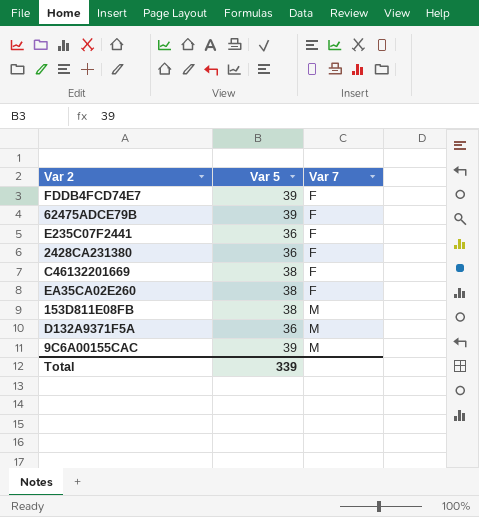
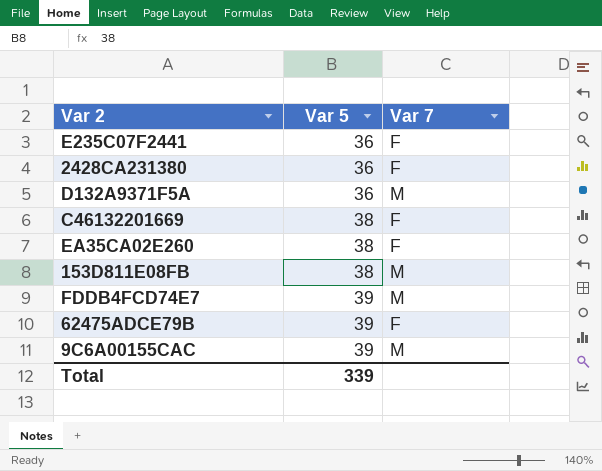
row order: Var 7 ascending -> Var 5 ascending
FDDB4FCD74E7 | Var 7: F -> M

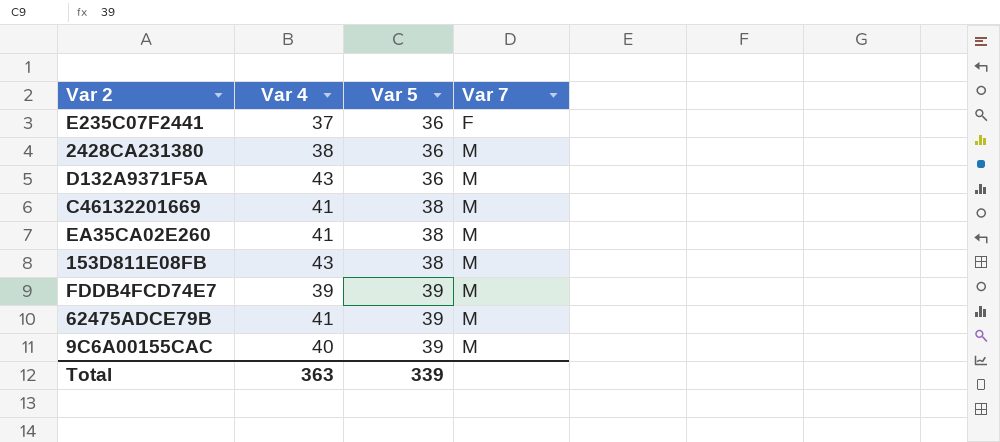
column Var 4 | position: none -> 2
2428CA231380 | Var 7: F -> M
C46132201669 | Var 7: F -> M
EA35CA02E260 | Var 7: F -> M
62475ADCE79B | Var 7: F -> M

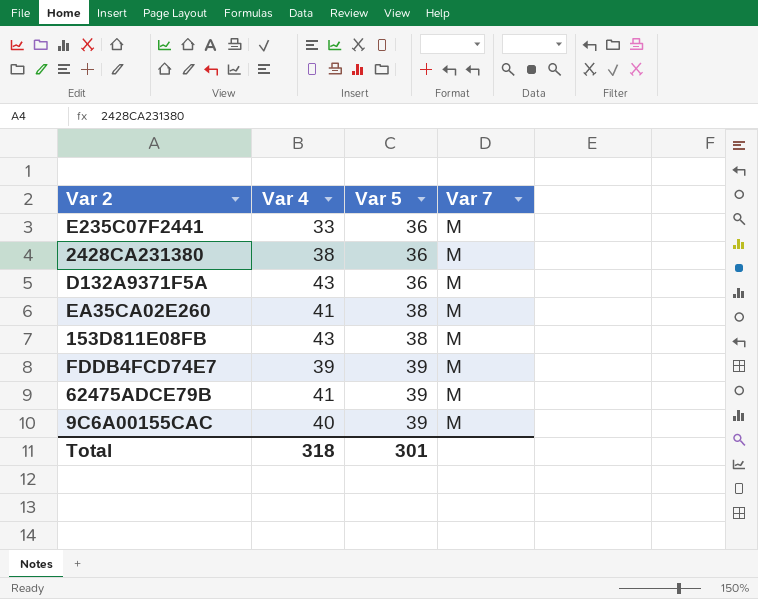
row C46132201669: 41 | 38 | M -> none
E235C07F2441 | Var 4: 37 -> 33
E235C07F2441 | Var 7: F -> M
Total | Var 4: 363 -> 318
Total | Var 5: 339 -> 301

